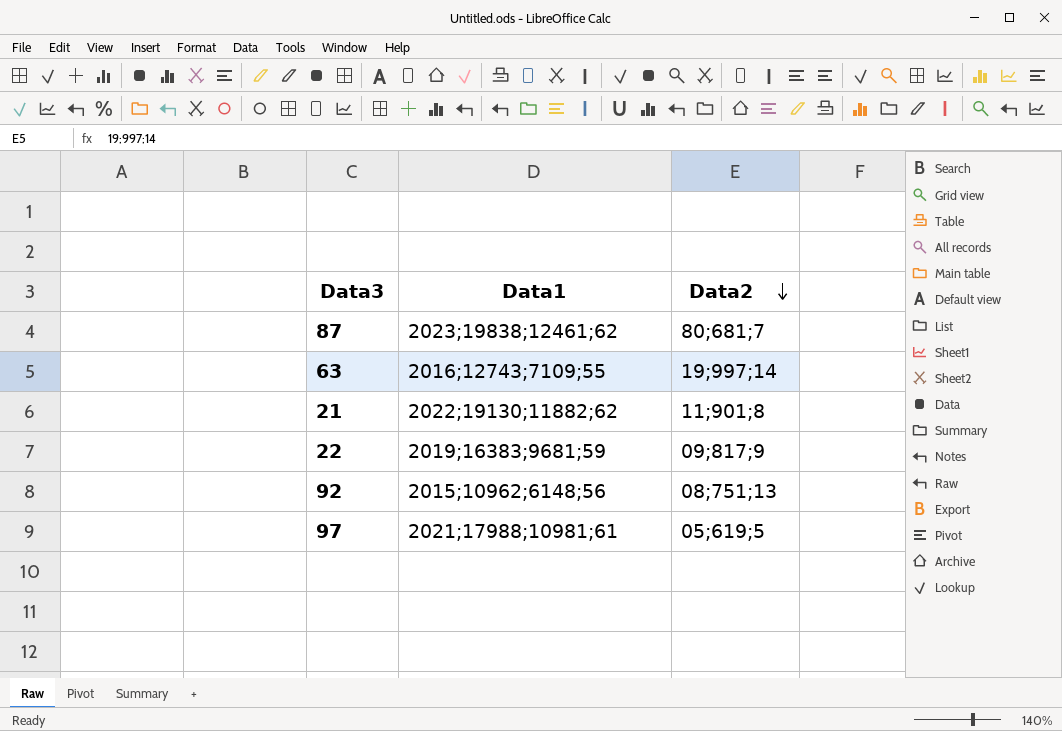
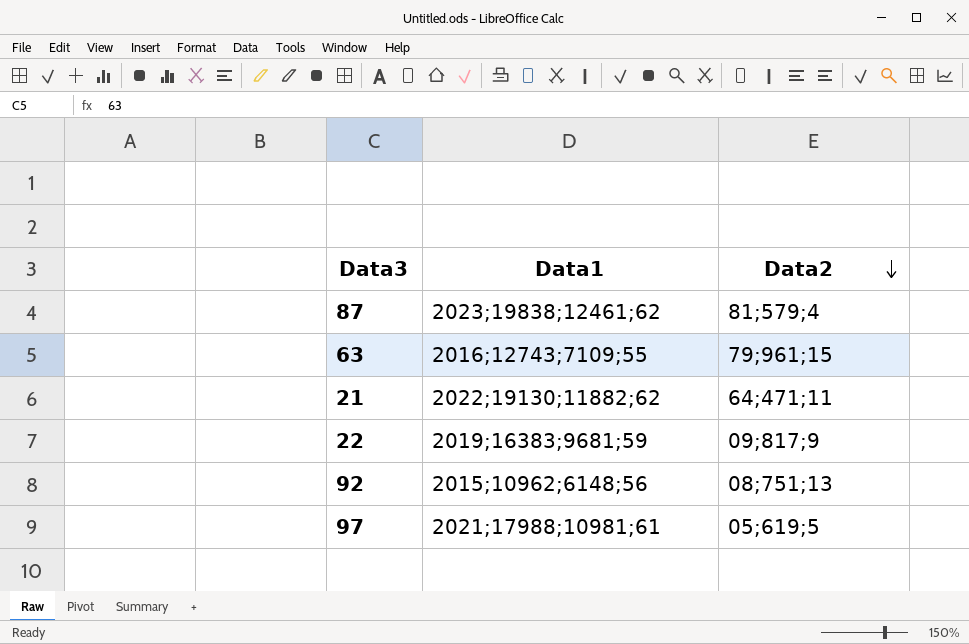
87 | Data2: 80;681;7 -> 81;579;4
63 | Data2: 19;997;14 -> 79;961;15
21 | Data2: 11;901;8 -> 64;471;11

